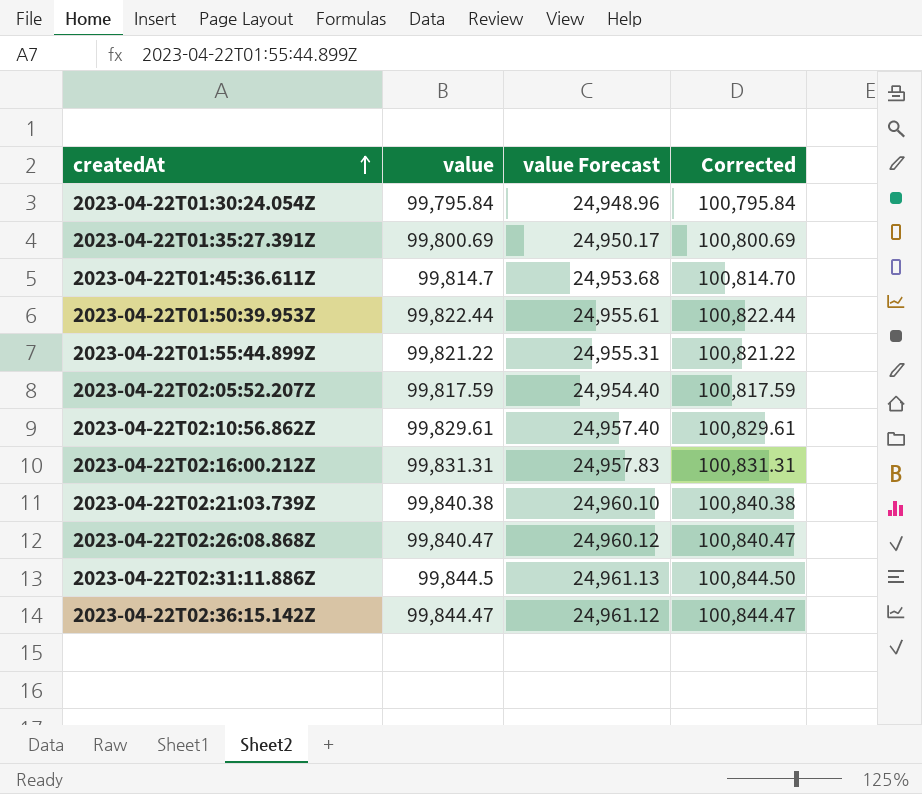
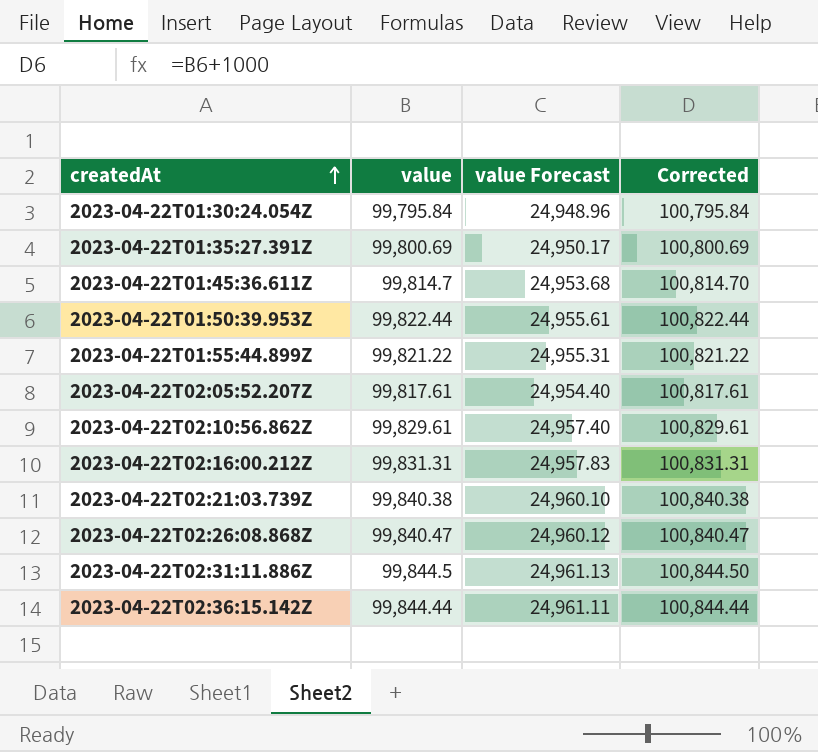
2023-04-22T02:05:52.207Z | value: 99,817.59 -> 99,817.61
2023-04-22T02:05:52.207Z | Corrected: 100,817.59 -> 100,817.61
2023-04-22T02:36:15.142Z | value: 99,844.47 -> 99,844.44
2023-04-22T02:36:15.142Z | value Forecast: 24,961.12 -> 24,961.11
2023-04-22T02:36:15.142Z | Corrected: 100,844.47 -> 100,844.44

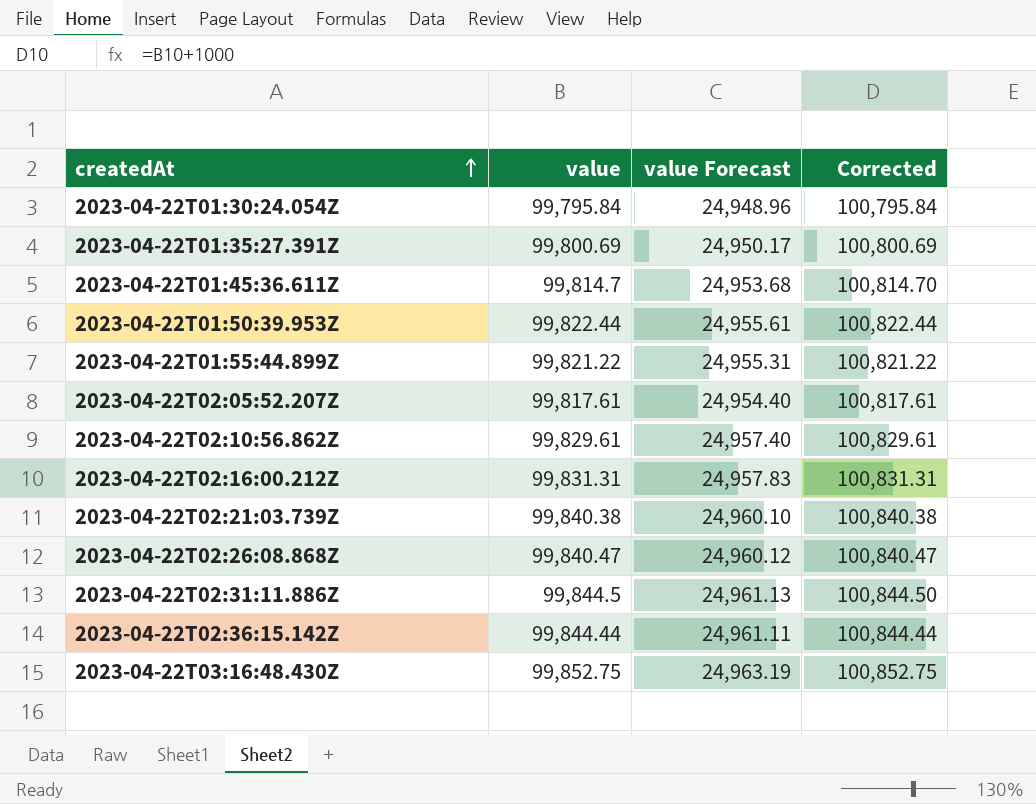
row 2023-04-22T03:16:48.430Z: none -> 99,852.75 | 24,963.19 | 100,852.75

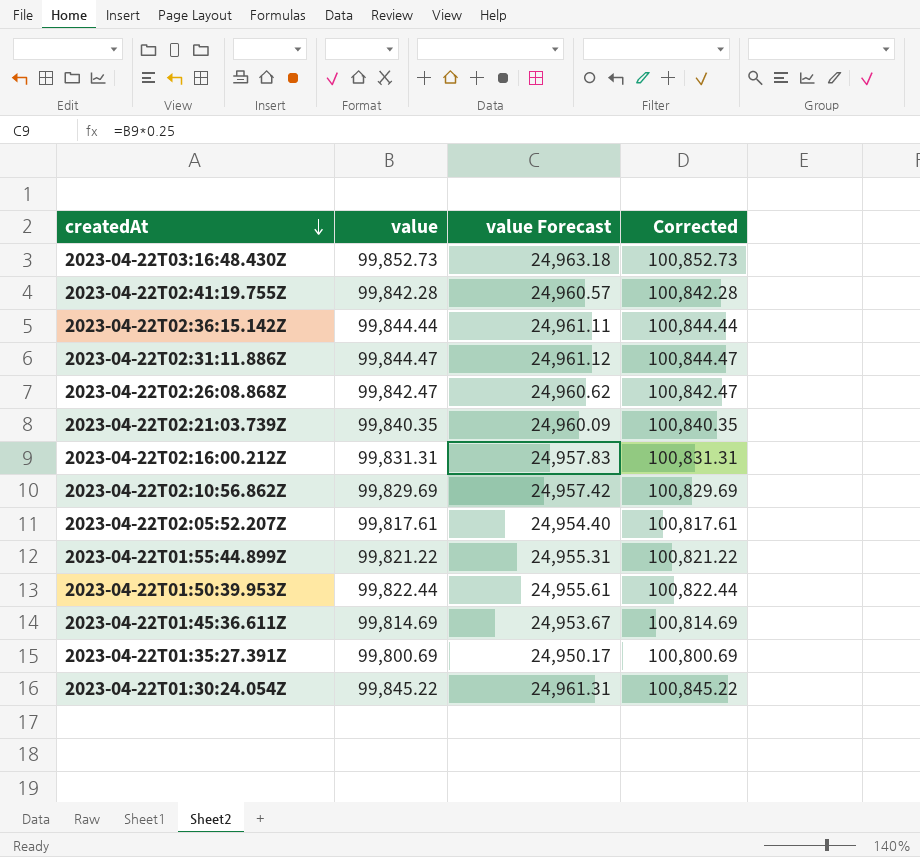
row order: createdAt ascending -> createdAt descending
2023-04-22T03:16:48.430Z | value: 99,852.75 -> 99,852.73
2023-04-22T03:16:48.430Z | value Forecast: 24,963.19 -> 24,963.18
2023-04-22T03:16:48.430Z | Corrected: 100,852.75 -> 100,852.73
row 2023-04-22T02:41:19.755Z: none -> 99,842.28 | 24,960.57 | 100,842.28
2023-04-22T02:31:11.886Z | value: 99,844.5 -> 99,844.47
2023-04-22T02:31:11.886Z | value Forecast: 24,961.13 -> 24,961.12
2023-04-22T02:31:11.886Z | Corrected: 100,844.50 -> 100,844.47
2023-04-22T02:26:08.868Z | value: 99,840.47 -> 99,842.47
2023-04-22T02:26:08.868Z | value Forecast: 24,960.12 -> 24,960.62
2023-04-22T02:26:08.868Z | Corrected: 100,840.47 -> 100,842.47
2023-04-22T02:21:03.739Z | value: 99,840.38 -> 99,840.35
2023-04-22T02:21:03.739Z | value Forecast: 24,960.10 -> 24,960.09
2023-04-22T02:21:03.739Z | Corrected: 100,840.38 -> 100,840.35
2023-04-22T02:10:56.862Z | value: 99,829.61 -> 99,829.69
2023-04-22T02:10:56.862Z | value Forecast: 24,957.40 -> 24,957.42
2023-04-22T02:10:56.862Z | Corrected: 100,829.61 -> 100,829.69
2023-04-22T01:45:36.611Z | value: 99,814.7 -> 99,814.69
2023-04-22T01:45:36.611Z | value Forecast: 24,953.68 -> 24,953.67
2023-04-22T01:45:36.611Z | Corrected: 100,814.70 -> 100,814.69
2023-04-22T01:30:24.054Z | value: 99,795.84 -> 99,845.22
2023-04-22T01:30:24.054Z | value Forecast: 24,948.96 -> 24,961.31
2023-04-22T01:30:24.054Z | Corrected: 100,795.84 -> 100,845.22

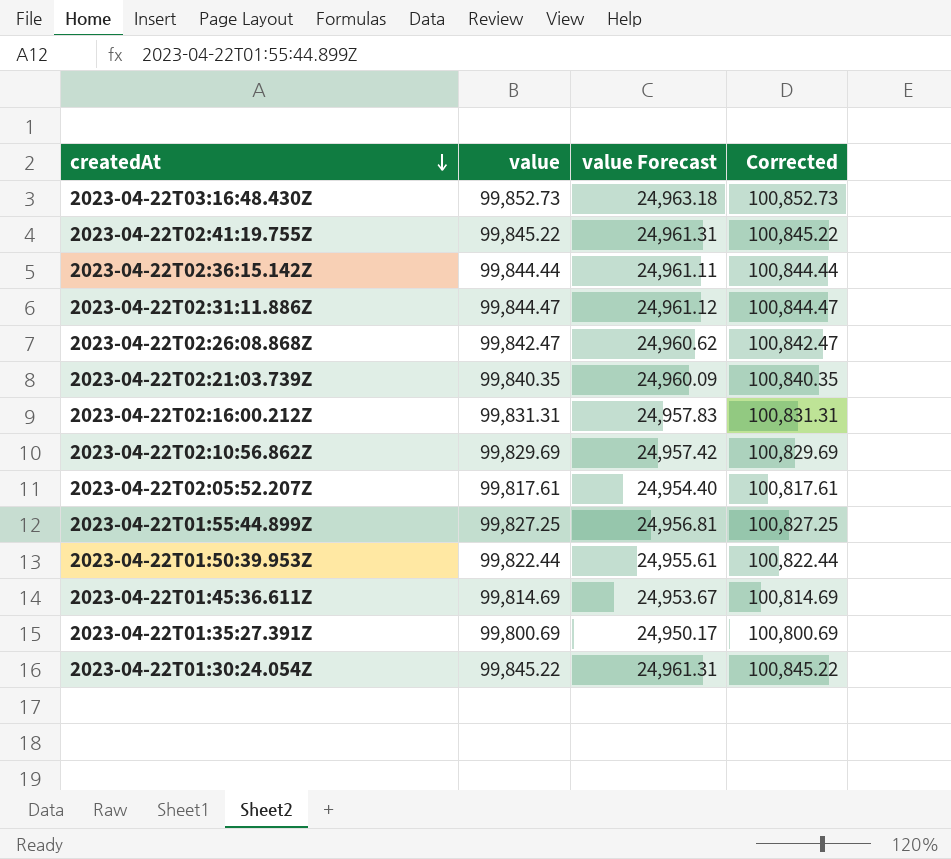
2023-04-22T02:41:19.755Z | value: 99,842.28 -> 99,845.22
2023-04-22T02:41:19.755Z | value Forecast: 24,960.57 -> 24,961.31
2023-04-22T02:41:19.755Z | Corrected: 100,842.28 -> 100,845.22
2023-04-22T01:55:44.899Z | value: 99,821.22 -> 99,827.25
2023-04-22T01:55:44.899Z | value Forecast: 24,955.31 -> 24,956.81
2023-04-22T01:55:44.899Z | Corrected: 100,821.22 -> 100,827.25

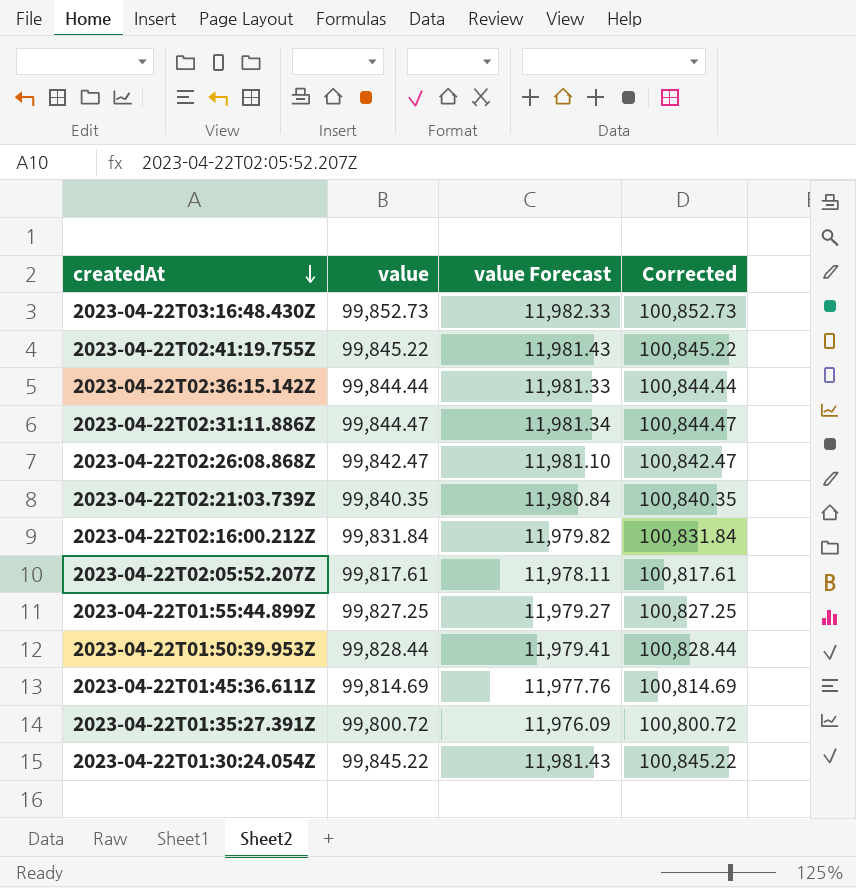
column value Forecast | formula: [value] * 0.25 -> [value] * 0.12
row 2023-04-22T02:10:56.862Z: 99,829.69 | 24,957.42 | 100,829.69 -> none
2023-04-22T02:16:00.212Z | value: 99,831.31 -> 99,831.84
2023-04-22T02:16:00.212Z | Corrected: 100,831.31 -> 100,831.84
2023-04-22T01:50:39.953Z | value: 99,822.44 -> 99,828.44
2023-04-22T01:50:39.953Z | Corrected: 100,822.44 -> 100,828.44
2023-04-22T01:35:27.391Z | value: 99,800.69 -> 99,800.72
2023-04-22T01:35:27.391Z | Corrected: 100,800.69 -> 100,800.72

